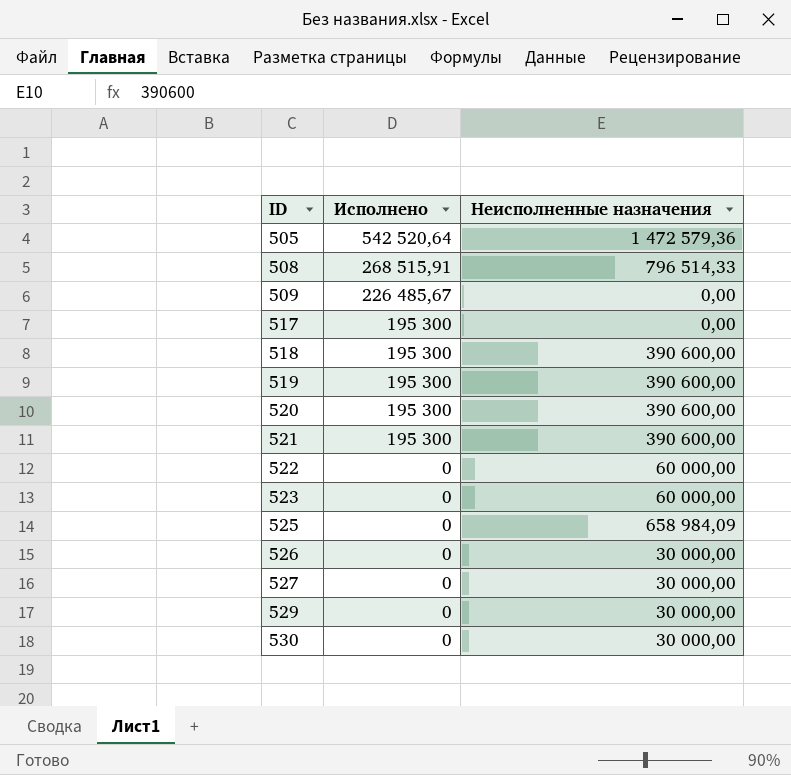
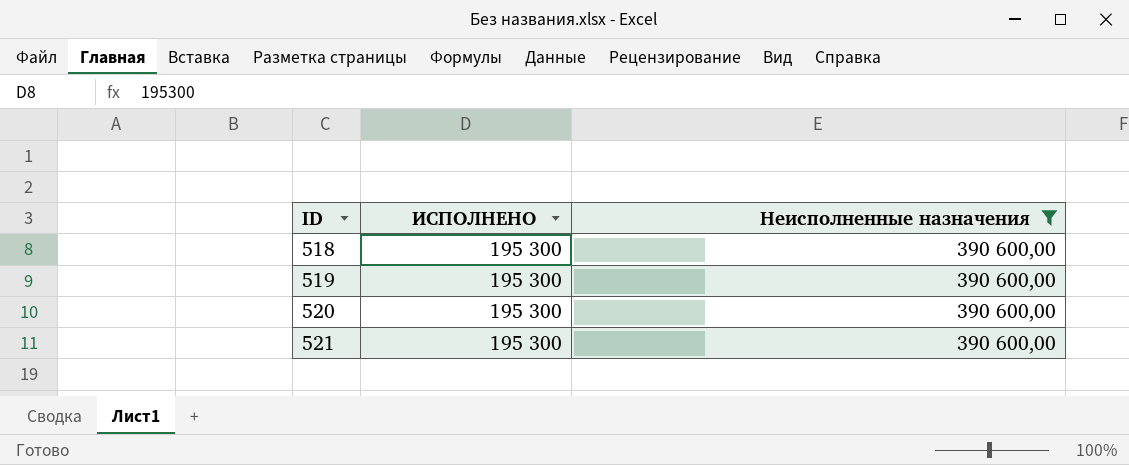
filter: none -> Неисполненные назначения = 390 600,00
column name: Исполнено -> ИСПОЛНЕНО

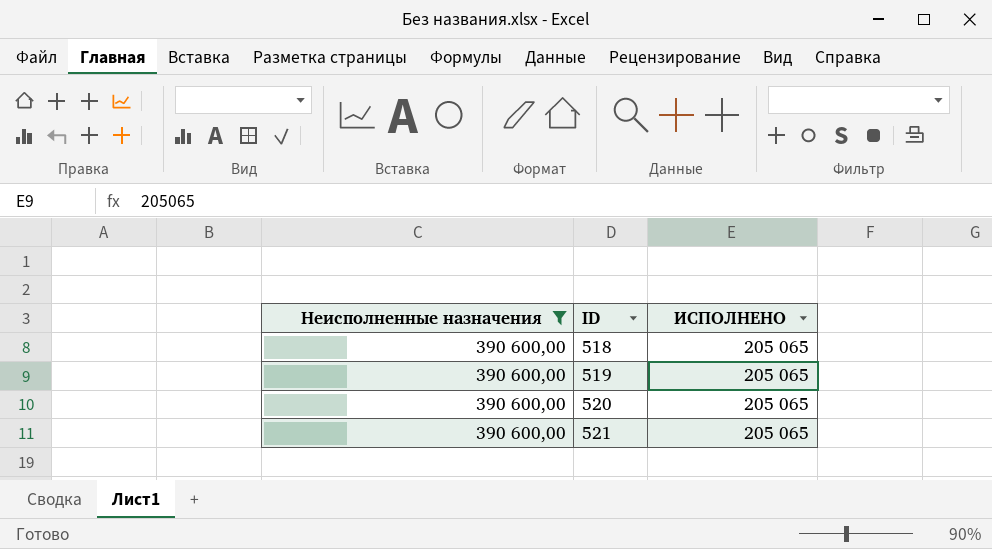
column Неисполненные назначения | position: 3 -> 1
518 | ИСПОЛНЕНО: 195 300 -> 205 065
519 | ИСПОЛНЕНО: 195 300 -> 205 065
520 | ИСПОЛНЕНО: 195 300 -> 205 065
521 | ИСПОЛНЕНО: 195 300 -> 205 065

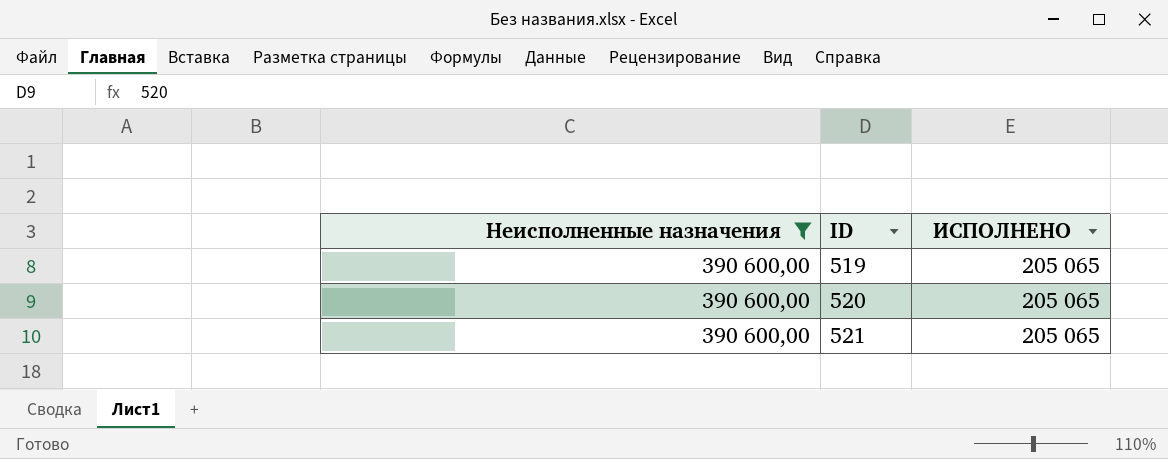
row 518: 390 600,00 | 205 065 -> none

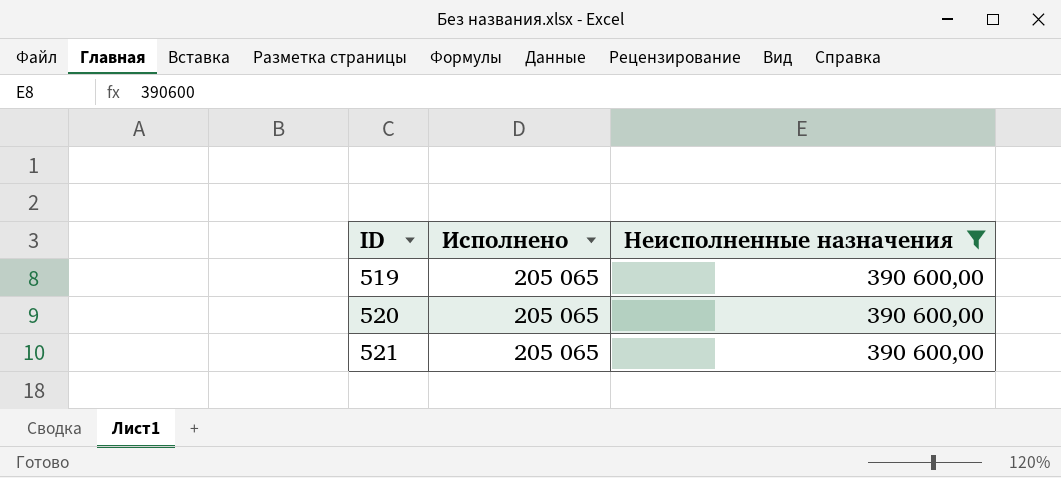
column name: ИСПОЛНЕНО -> Исполнено
column Неисполненные назначения | position: 1 -> 3

